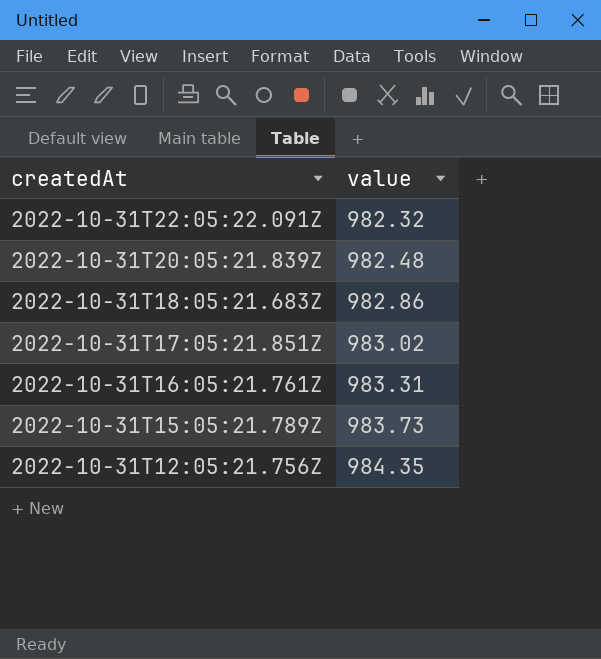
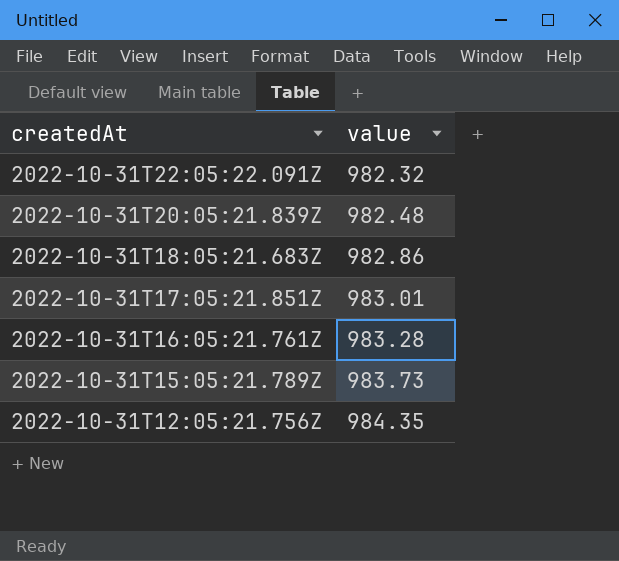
2022-10-31T17:05:21.851Z | value: 983.02 -> 983.01
2022-10-31T16:05:21.761Z | value: 983.31 -> 983.28

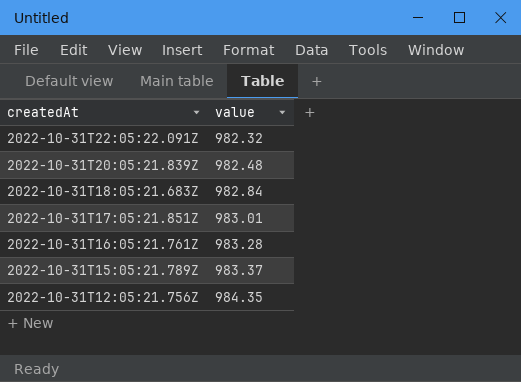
2022-10-31T18:05:21.683Z | value: 982.86 -> 982.84
2022-10-31T15:05:21.789Z | value: 983.73 -> 983.37

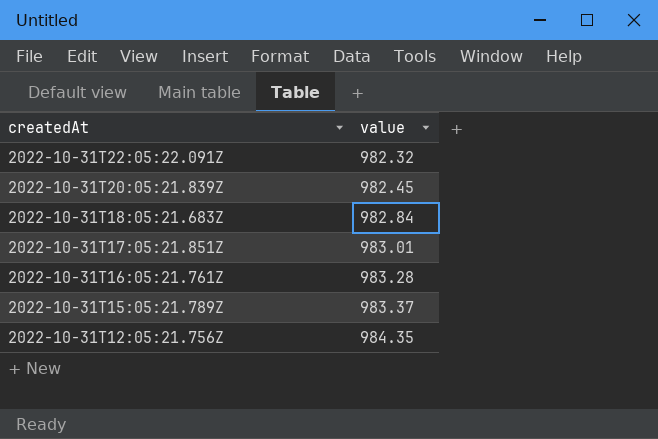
2022-10-31T20:05:21.839Z | value: 982.48 -> 982.45

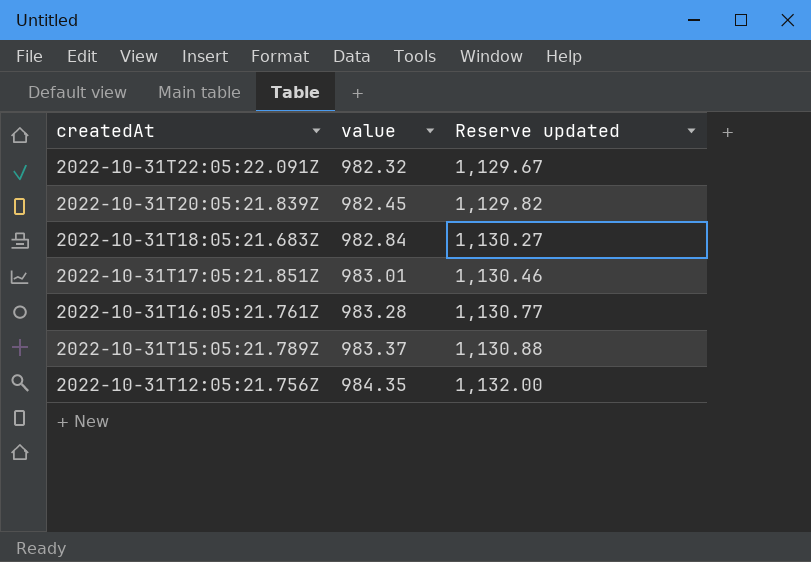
column Reserve updated | formula: none -> [value] * 1.15

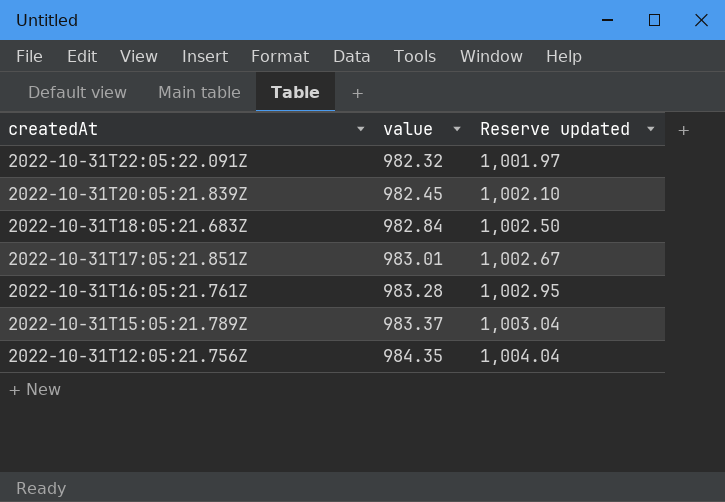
column Reserve updated | formula: [value] * 1.15 -> [value] * 1.02

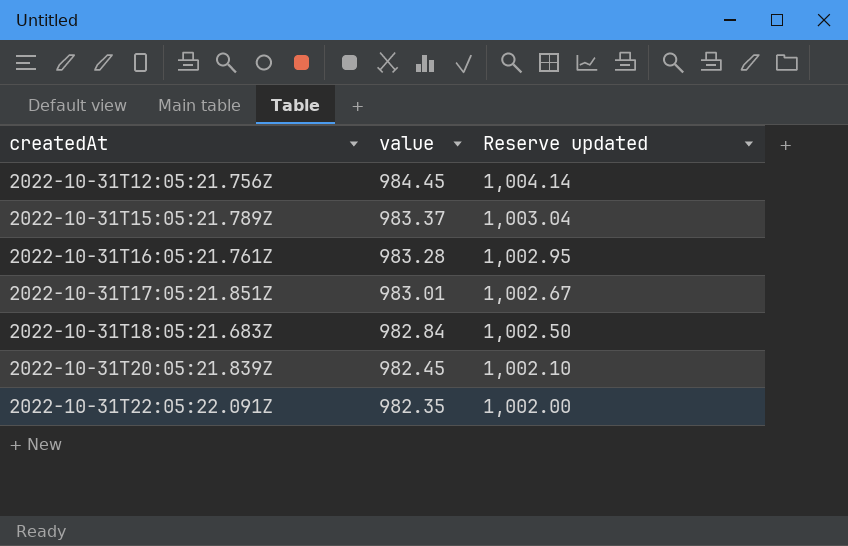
row order: createdAt descending -> createdAt ascending
2022-10-31T12:05:21.756Z | value: 984.35 -> 984.45
2022-10-31T12:05:21.756Z | Reserve updated: 1,004.04 -> 1,004.14
2022-10-31T22:05:22.091Z | value: 982.32 -> 982.35
2022-10-31T22:05:22.091Z | Reserve updated: 1,001.97 -> 1,002.00

